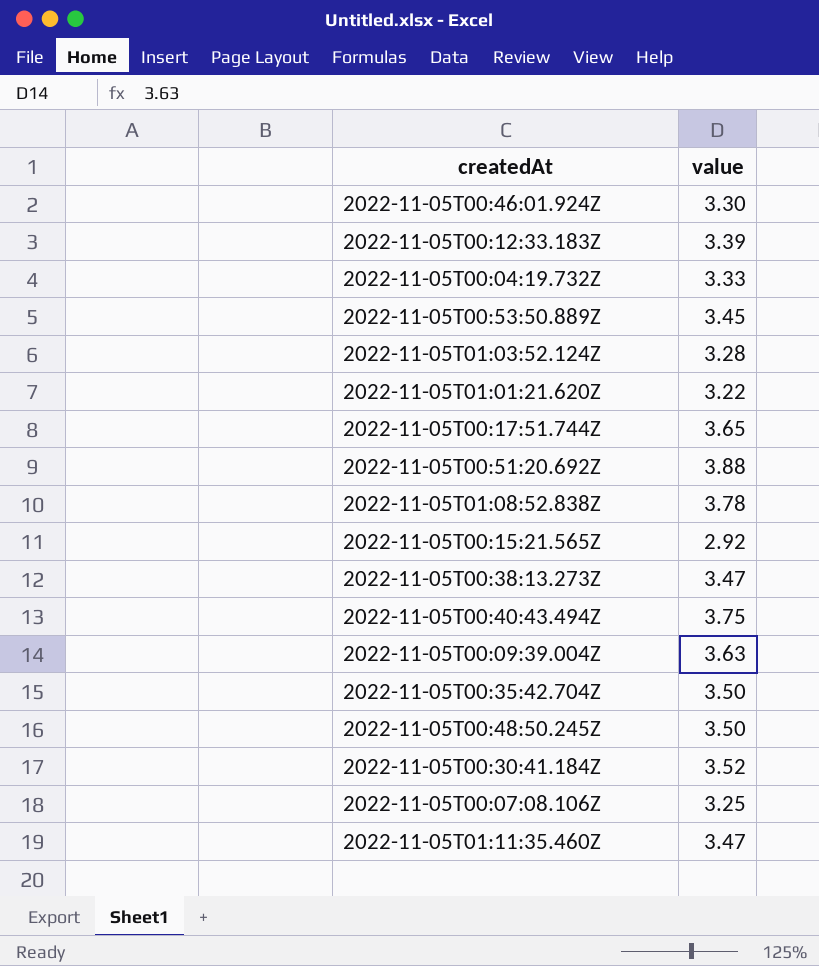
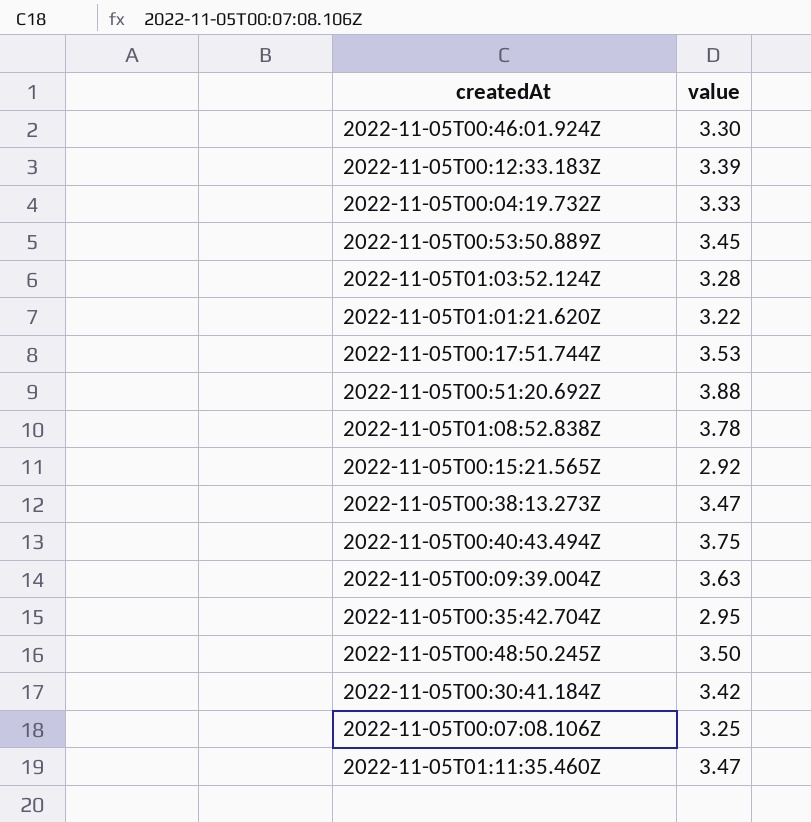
2022-11-05T00:17:51.744Z | value: 3.65 -> 3.53
2022-11-05T00:35:42.704Z | value: 3.50 -> 2.95
2022-11-05T00:30:41.184Z | value: 3.52 -> 3.42

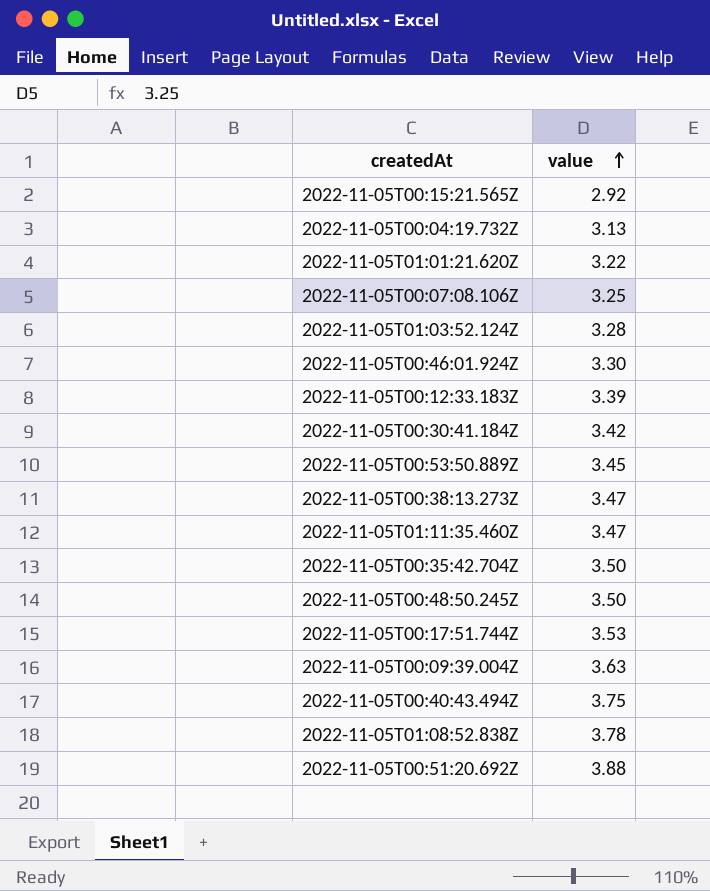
row order: none -> value ascending
2022-11-05T00:04:19.732Z | value: 3.33 -> 3.13
2022-11-05T00:35:42.704Z | value: 2.95 -> 3.50

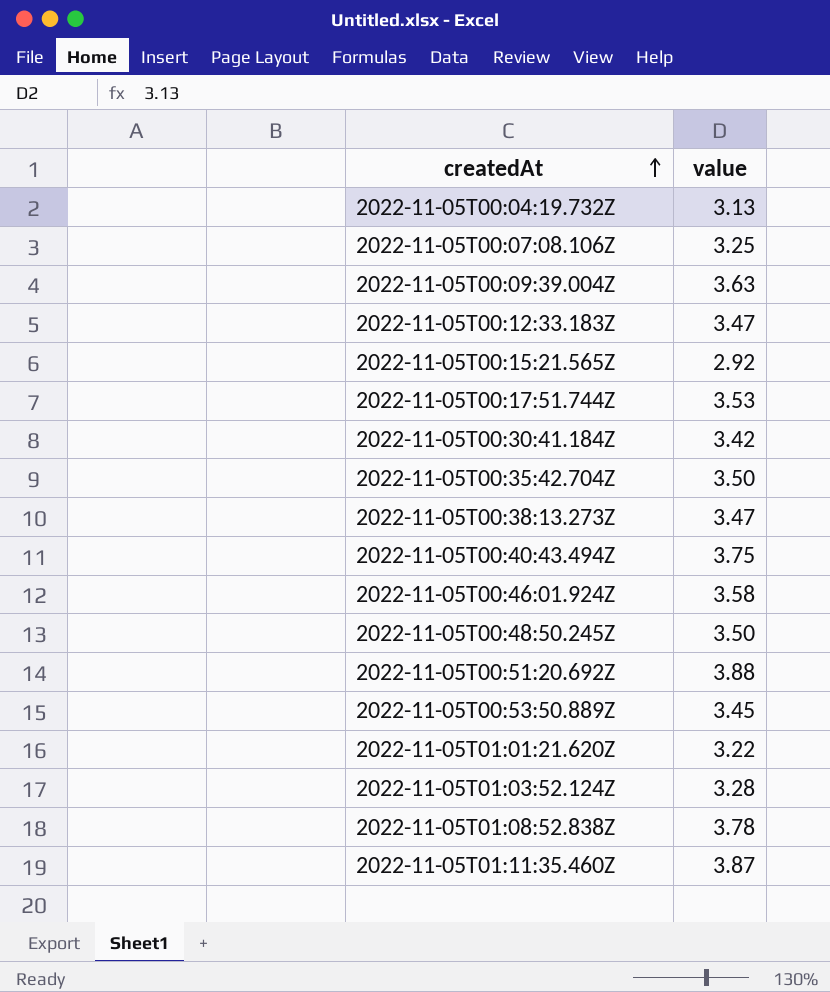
row order: value ascending -> createdAt ascending
2022-11-05T00:12:33.183Z | value: 3.39 -> 3.47
2022-11-05T00:46:01.924Z | value: 3.30 -> 3.58
2022-11-05T01:11:35.460Z | value: 3.47 -> 3.87

